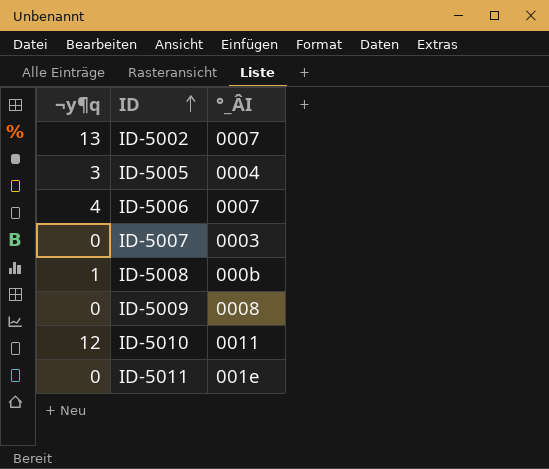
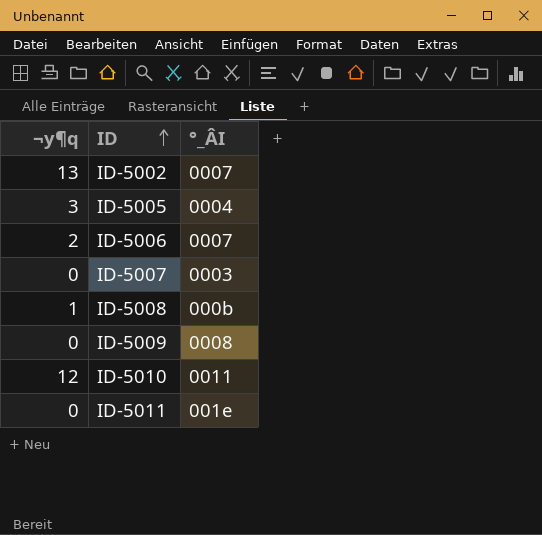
ID-5006 | ¬y¶q: 4 -> 2

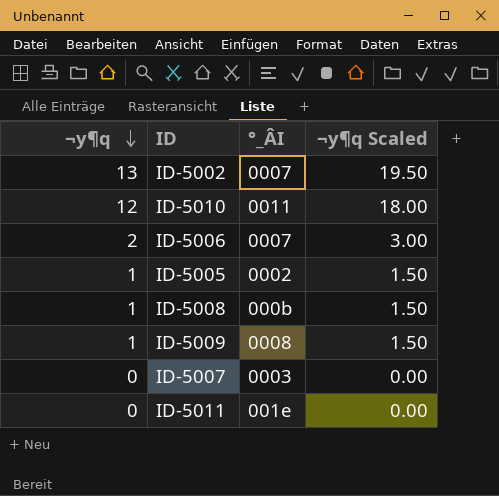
row order: ID ascending -> ¬y¶q descending
column ¬y¶q Scaled | formula: none -> [¬y¶q] * 1.5
ID-5005 | ¬y¶q: 3 -> 1
ID-5005 | °_ÂI: 0004 -> 0002
ID-5009 | ¬y¶q: 0 -> 1

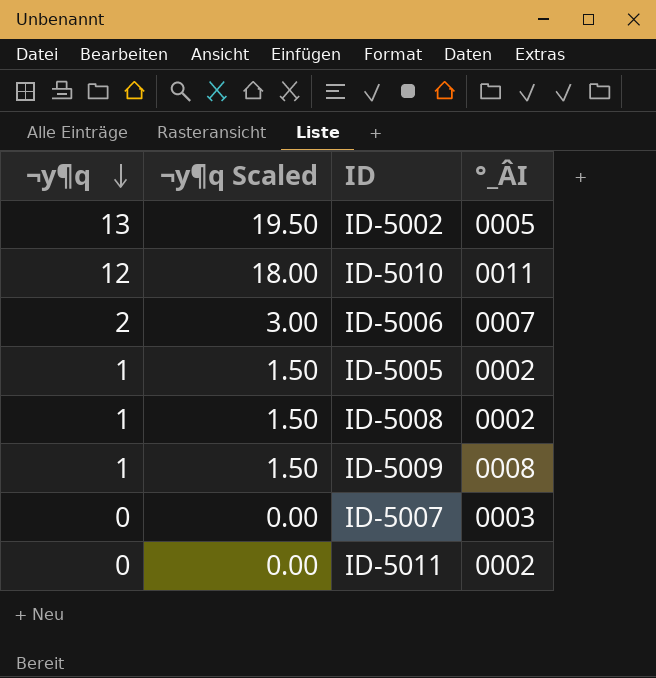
column ¬y¶q Scaled | position: 4 -> 2
ID-5002 | °_ÂI: 0007 -> 0005
ID-5008 | °_ÂI: 000b -> 0002
ID-5011 | °_ÂI: 001e -> 0002

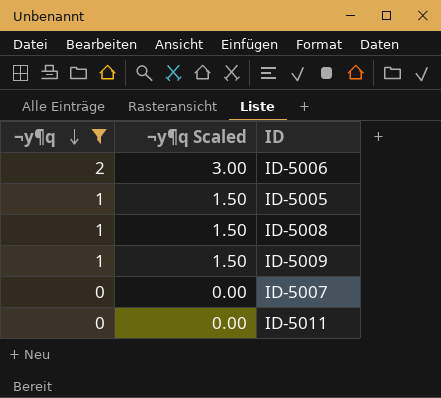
filter: none -> ¬y¶q <= 2
column °_ÂI | position: 4 -> none

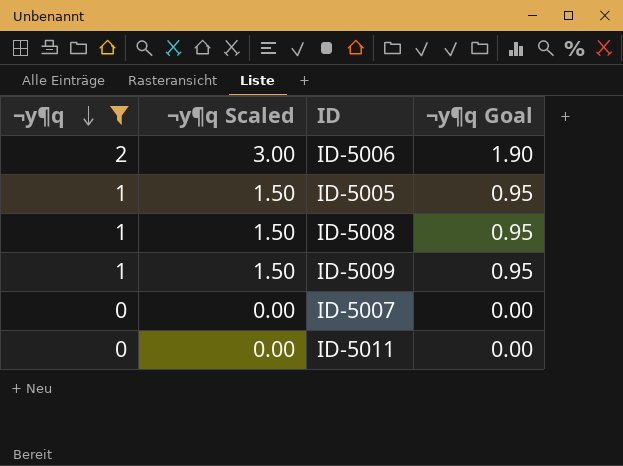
column ¬y¶q Goal | formula: none -> [¬y¶q] * 0.95

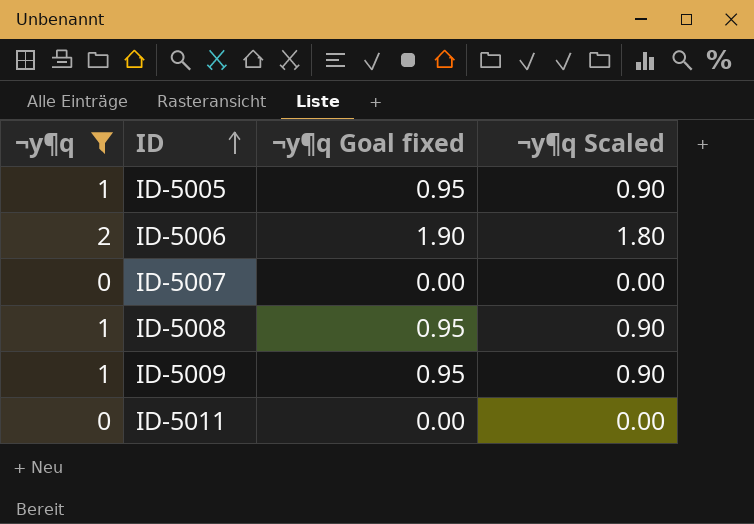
row order: ¬y¶q descending -> ID ascending
column name: ¬y¶q Goal -> ¬y¶q Goal fixed
column ¬y¶q Scaled | formula: [¬y¶q] * 1.5 -> [¬y¶q] * 0.9
column ¬y¶q Scaled | position: 2 -> 4

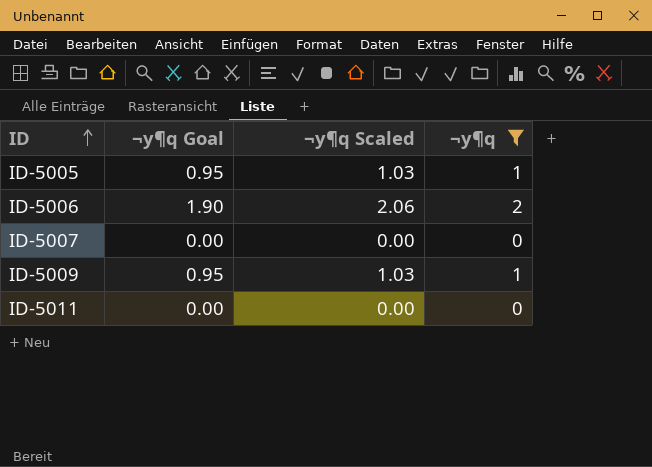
column name: ¬y¶q Goal fixed -> ¬y¶q Goal
column ¬y¶q Scaled | formula: [¬y¶q] * 0.9 -> [¬y¶q] * 1.03
column ¬y¶q | position: 1 -> 4
row ID-5008: 1 | 0.95 | 0.90 -> none

